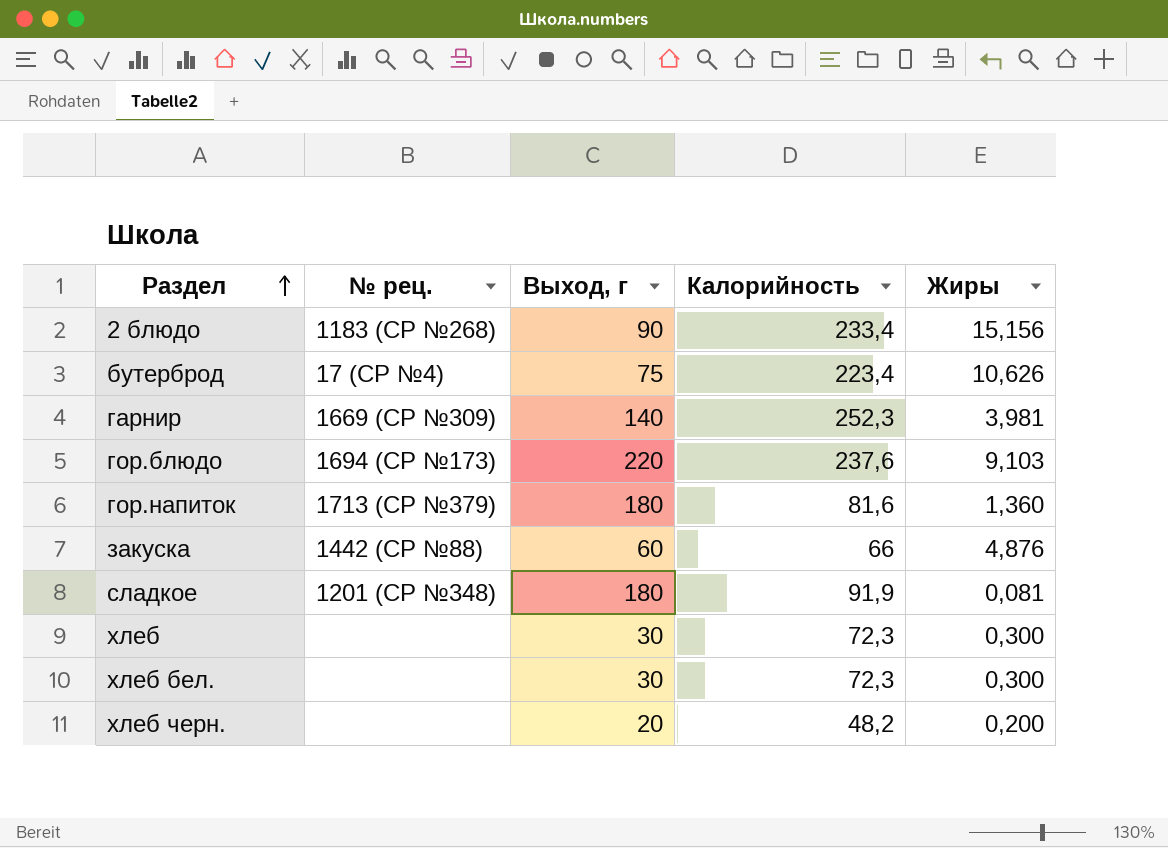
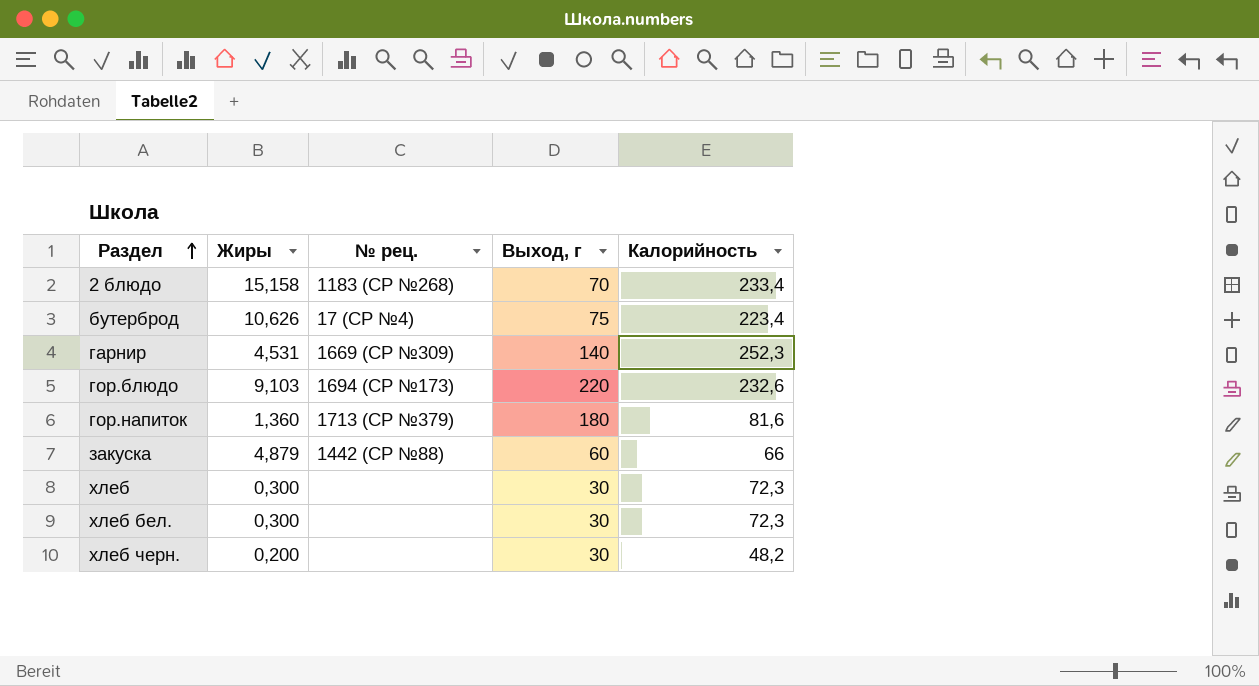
column Жиры | position: 5 -> 2
row сладкое: 1201 (СР №348) | 180 | 91,9 | 0,081 -> none
2 блюдо | Жиры: 15,156 -> 15,158
2 блюдо | Выход, г: 90 -> 70
гарнир | Жиры: 3,981 -> 4,531
гор.блюдо | Калорийность: 237,6 -> 232,6
закуска | Жиры: 4,876 -> 4,879
хлеб черн. | Выход, г: 20 -> 30

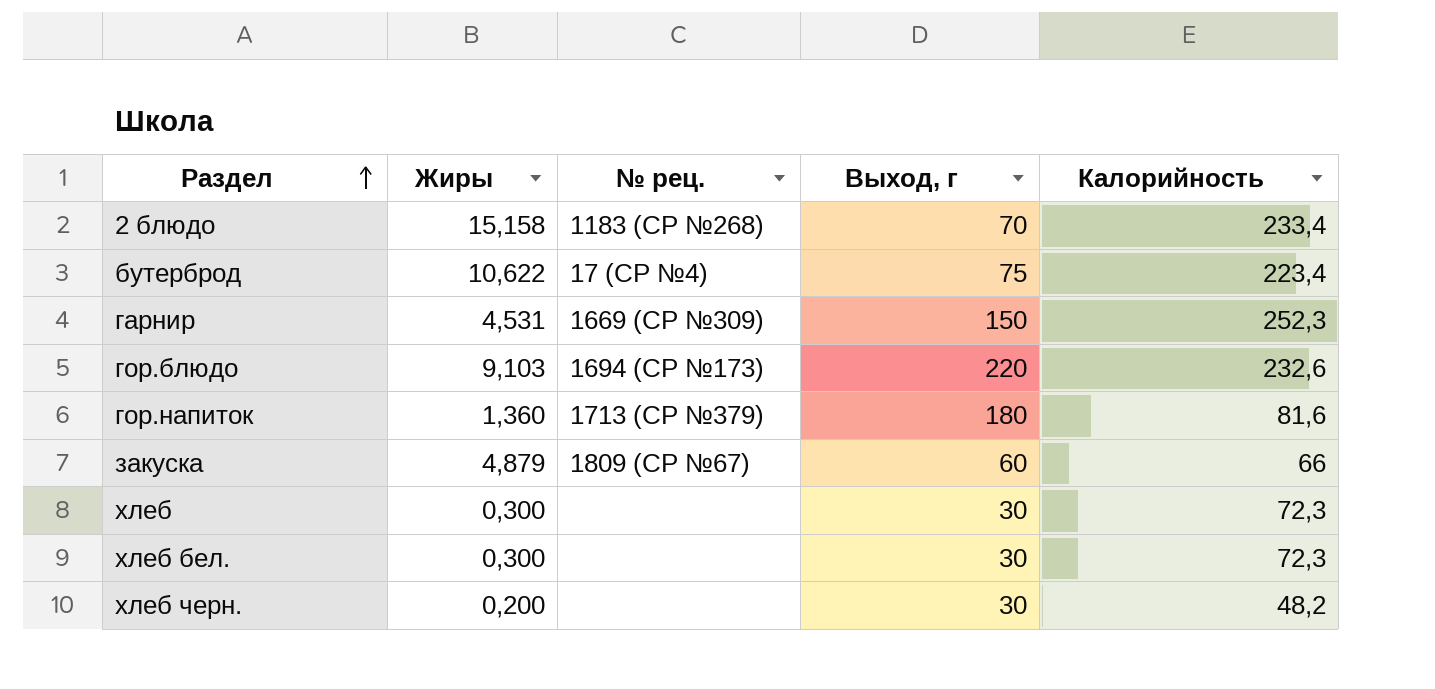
бутерброд | Жиры: 10,626 -> 10,622
гарнир | Выход, г: 140 -> 150
закуска | № рец.: 1442 (СР №88) -> 1809 (СР №67)

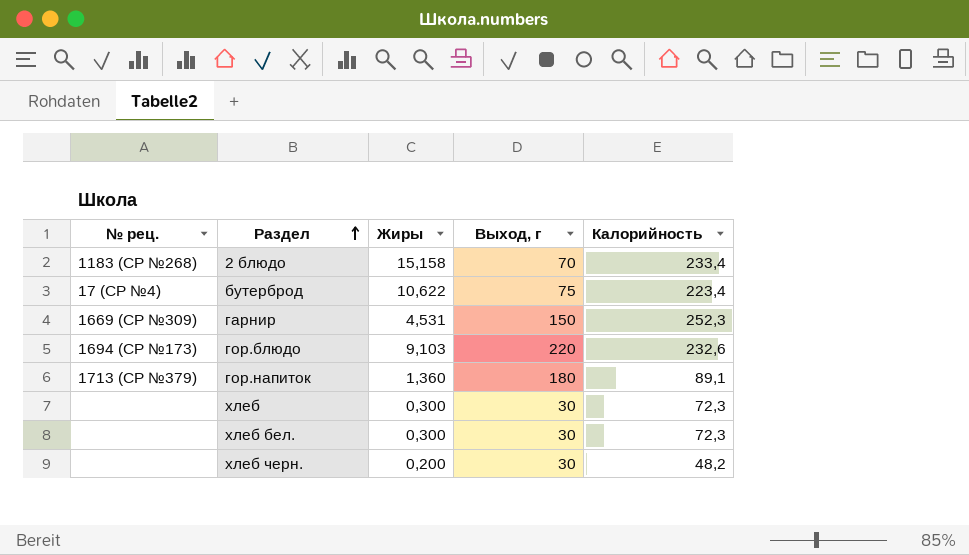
column № рец. | position: 3 -> 1
row закуска: 4,879 | 1809 (СР №67) | 60 | 66 -> none
гор.напиток | Калорийность: 81,6 -> 89,1

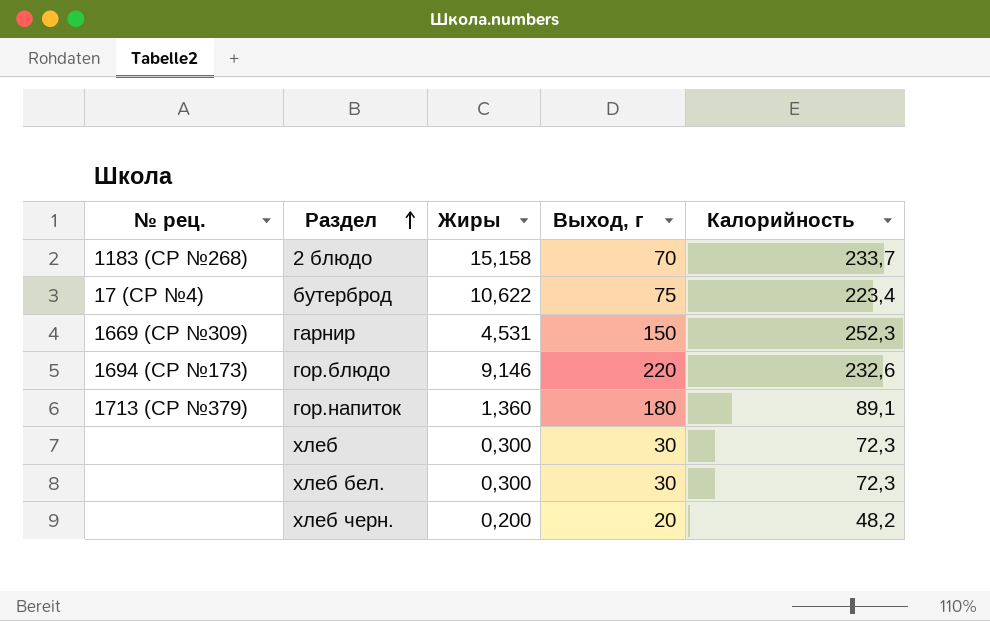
2 блюдо | Калорийность: 233,4 -> 233,7
гор.блюдо | Жиры: 9,103 -> 9,146
хлеб черн. | Выход, г: 30 -> 20

